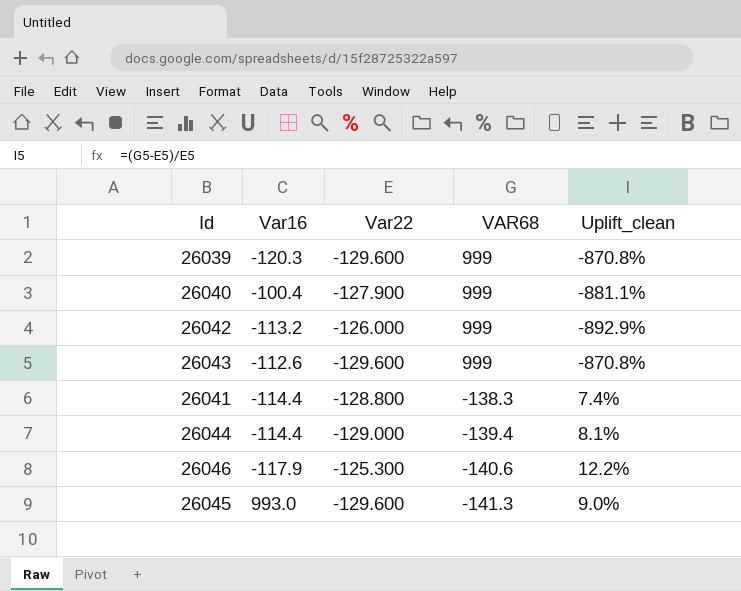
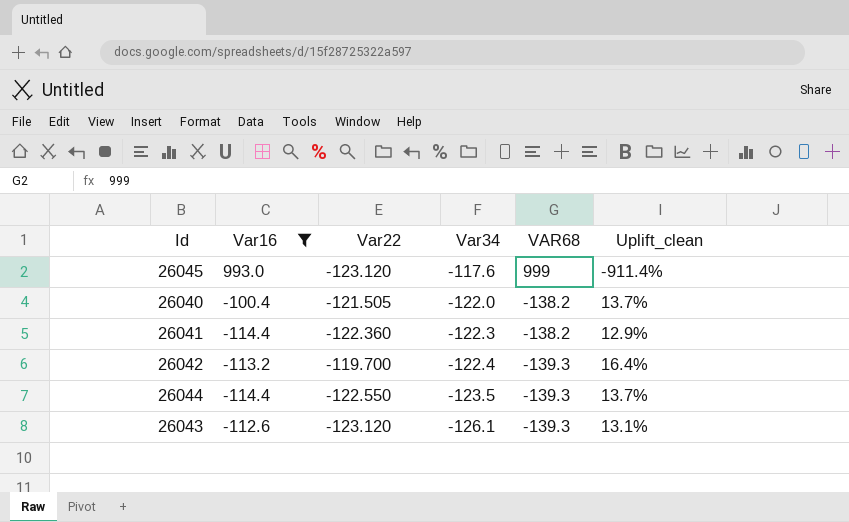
filter: none -> Var16 >= -114.4
row order: VAR68 descending -> Var34 descending
column Var34 | position: none -> 4
26045 | Var22: -129.600 -> -123.120
26045 | VAR68: -141.3 -> 999
26045 | Uplift_clean: 9.0% -> -911.4%
26040 | Var22: -127.900 -> -121.505
26040 | VAR68: 999 -> -138.2
26040 | Uplift_clean: -881.1% -> 13.7%
26041 | Var22: -128.800 -> -122.360
26041 | VAR68: -138.3 -> -138.2
26041 | Uplift_clean: 7.4% -> 12.9%
26042 | Var22: -126.000 -> -119.700
26042 | VAR68: 999 -> -139.3
26042 | Uplift_clean: -892.9% -> 16.4%
26044 | Var22: -129.000 -> -122.550
26044 | VAR68: -139.4 -> -139.3
26044 | Uplift_clean: 8.1% -> 13.7%
26043 | Var22: -129.600 -> -123.120
26043 | VAR68: 999 -> -139.3
26043 | Uplift_clean: -870.8% -> 13.1%

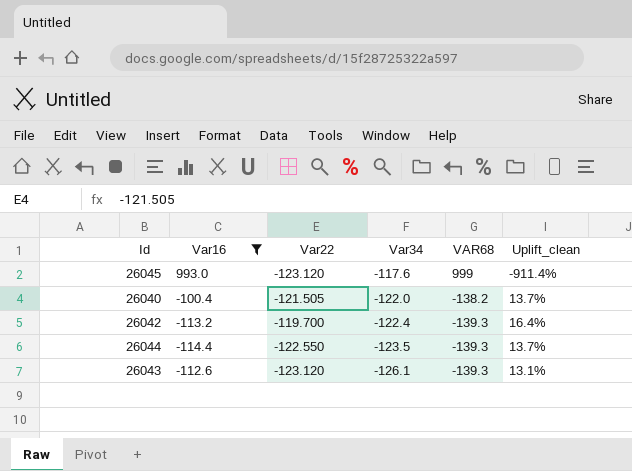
row 26041: -114.4 | -122.360 | -122.3 | -138.2 | 12.9% -> none

